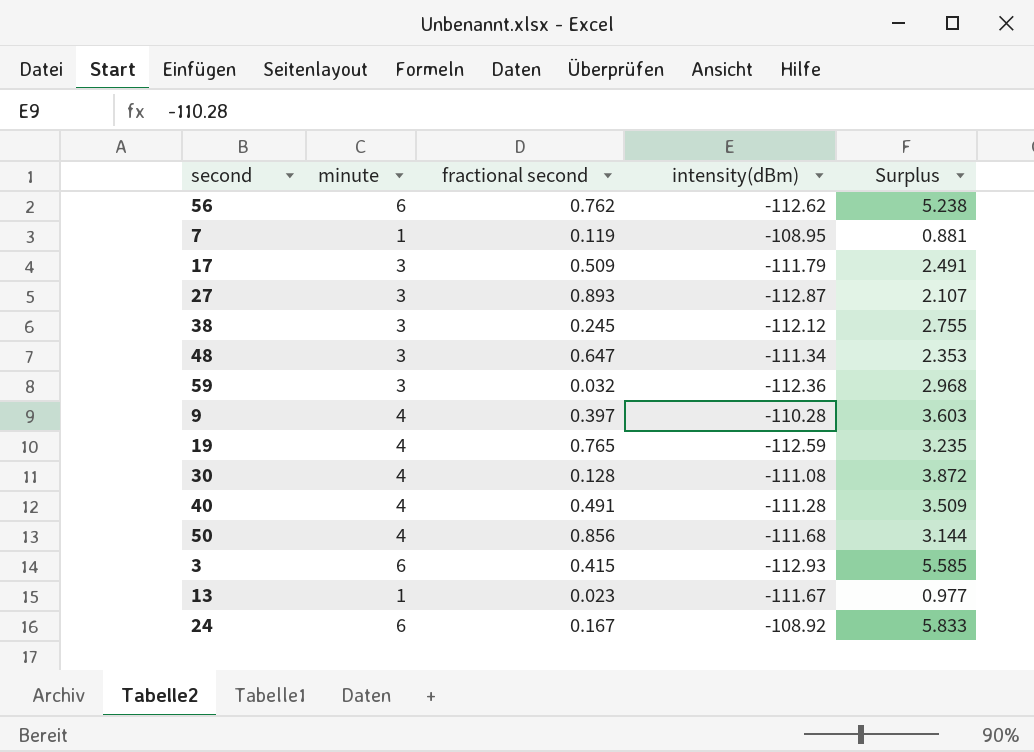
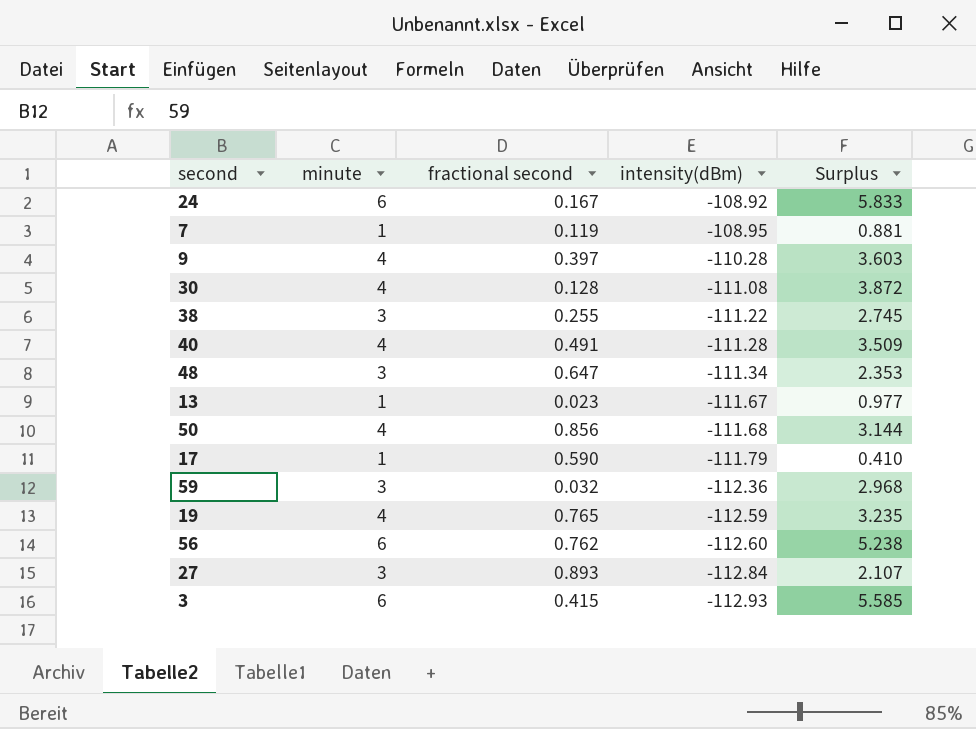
row order: none -> intensity(dBm) descending
38 | fractional second: 0.245 -> 0.255
38 | intensity(dBm): -112.12 -> -111.22
38 | Surplus: 2.755 -> 2.745
17 | minute: 3 -> 1
17 | fractional second: 0.509 -> 0.590
17 | Surplus: 2.491 -> 0.410
56 | intensity(dBm): -112.62 -> -112.60
27 | intensity(dBm): -112.87 -> -112.84

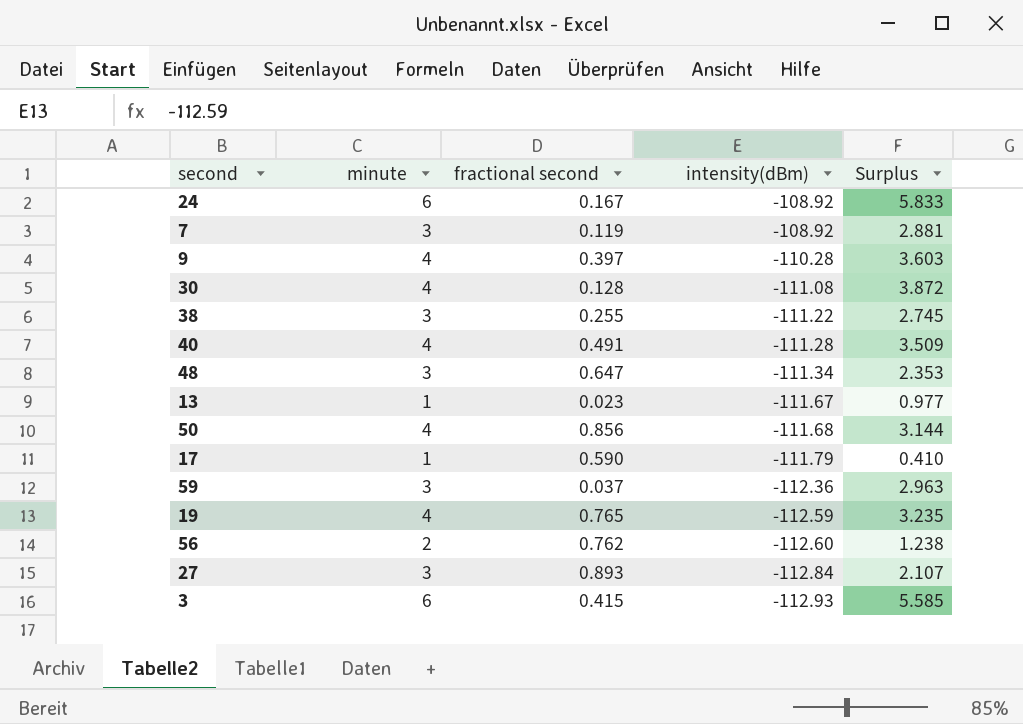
7 | minute: 1 -> 3
7 | intensity(dBm): -108.95 -> -108.92
7 | Surplus: 0.881 -> 2.881
59 | fractional second: 0.032 -> 0.037
59 | Surplus: 2.968 -> 2.963
56 | minute: 6 -> 2
56 | Surplus: 5.238 -> 1.238

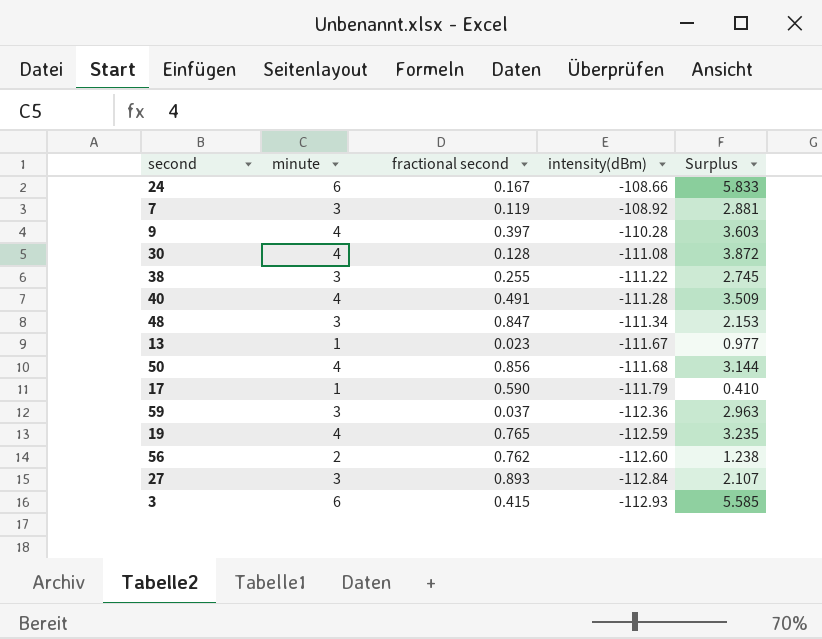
24 | intensity(dBm): -108.92 -> -108.66
48 | fractional second: 0.647 -> 0.847
48 | Surplus: 2.353 -> 2.153

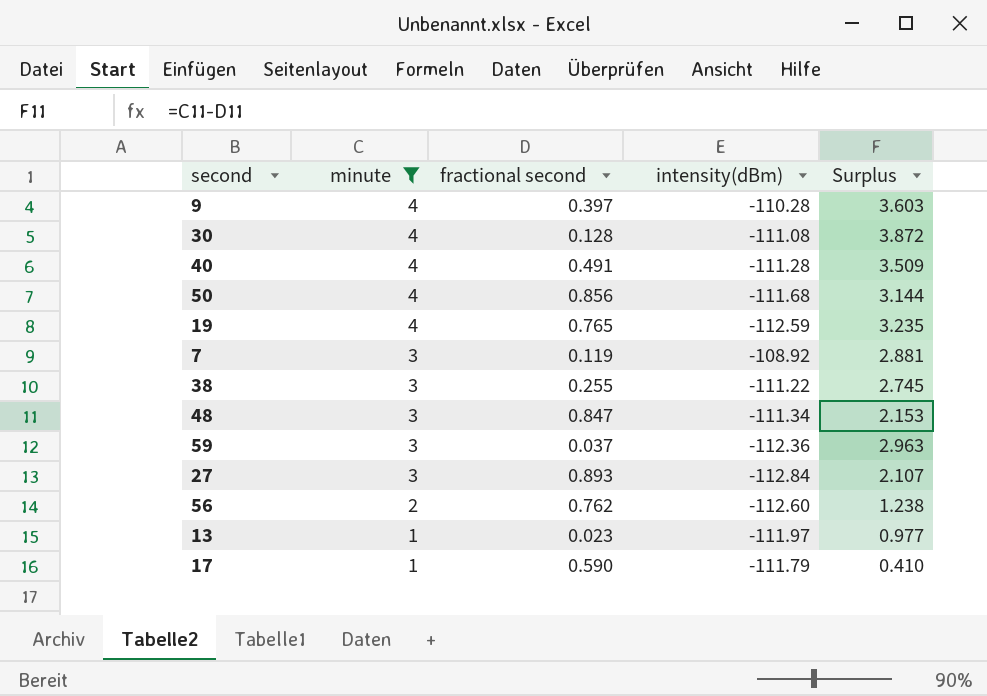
filter: none -> minute != 6
row order: intensity(dBm) descending -> minute descending
13 | intensity(dBm): -111.67 -> -111.97

